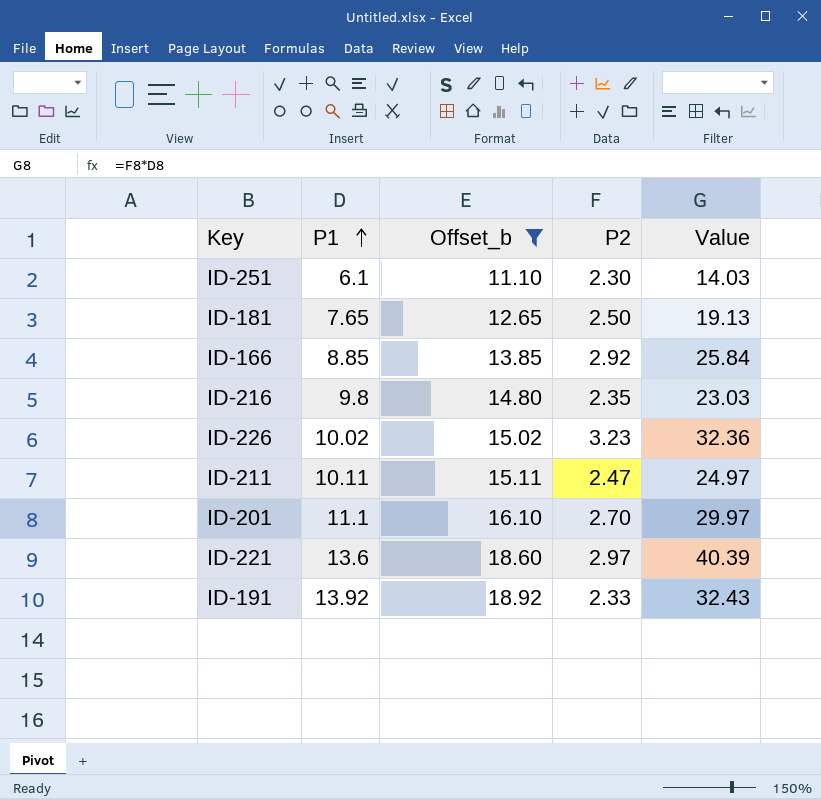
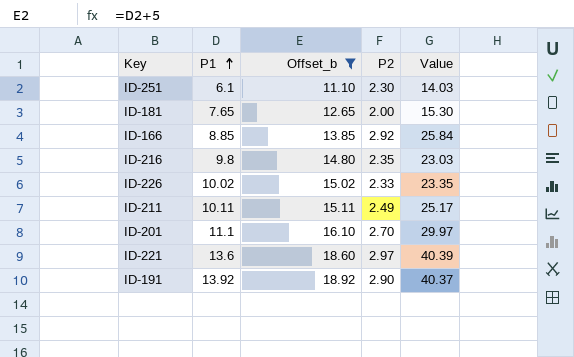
ID-181 | P2: 2.50 -> 2.00
ID-181 | Value: 19.13 -> 15.30
ID-226 | P2: 3.23 -> 2.33
ID-226 | Value: 32.36 -> 23.35
ID-211 | P2: 2.47 -> 2.49
ID-211 | Value: 24.97 -> 25.17
ID-191 | P2: 2.33 -> 2.90
ID-191 | Value: 32.43 -> 40.37

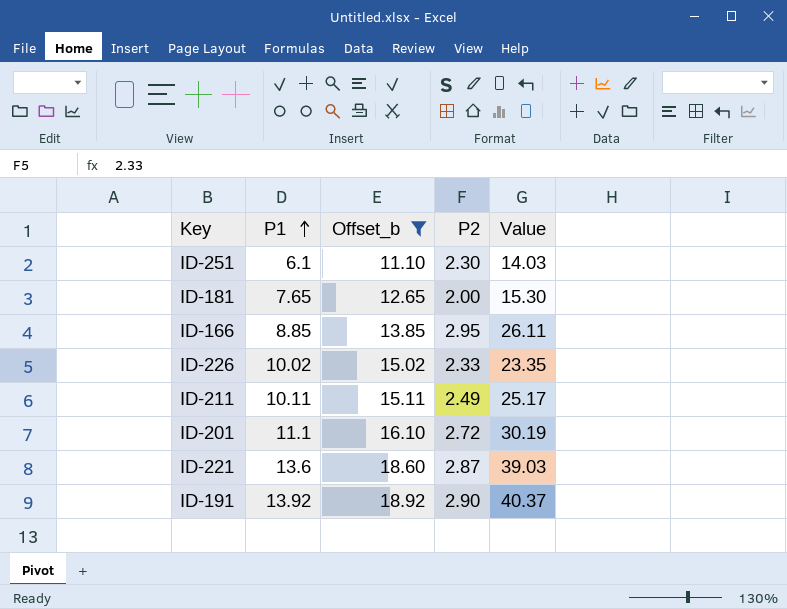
row ID-216: 9.8 | 14.80 | 2.35 | 23.03 -> none
ID-166 | P2: 2.92 -> 2.95
ID-166 | Value: 25.84 -> 26.11
ID-201 | P2: 2.70 -> 2.72
ID-201 | Value: 29.97 -> 30.19
ID-221 | P2: 2.97 -> 2.87
ID-221 | Value: 40.39 -> 39.03

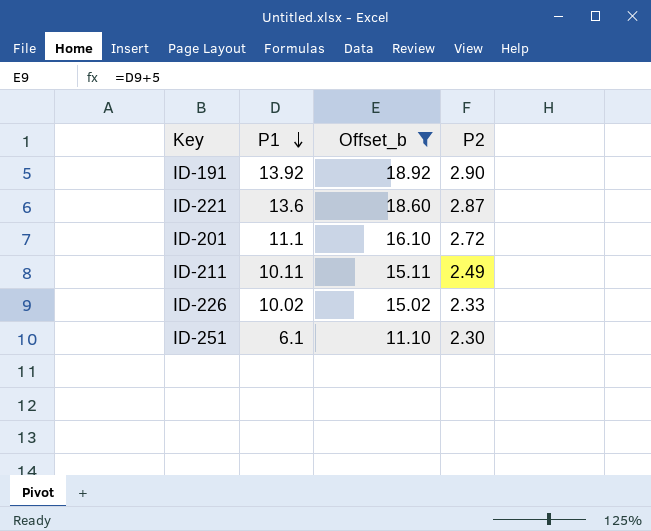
row order: P1 ascending -> P1 descending
column Value | formula: [P1] * [P2] -> none
row ID-181: 7.65 | 12.65 | 2.00 | 15.30 -> none
row ID-166: 8.85 | 13.85 | 2.95 | 26.11 -> none

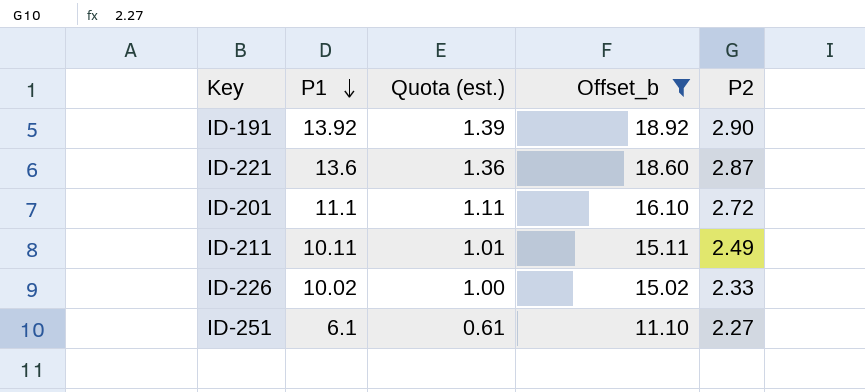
column Quota (est.) | formula: none -> [P1] * 0.1
ID-251 | P2: 2.30 -> 2.27

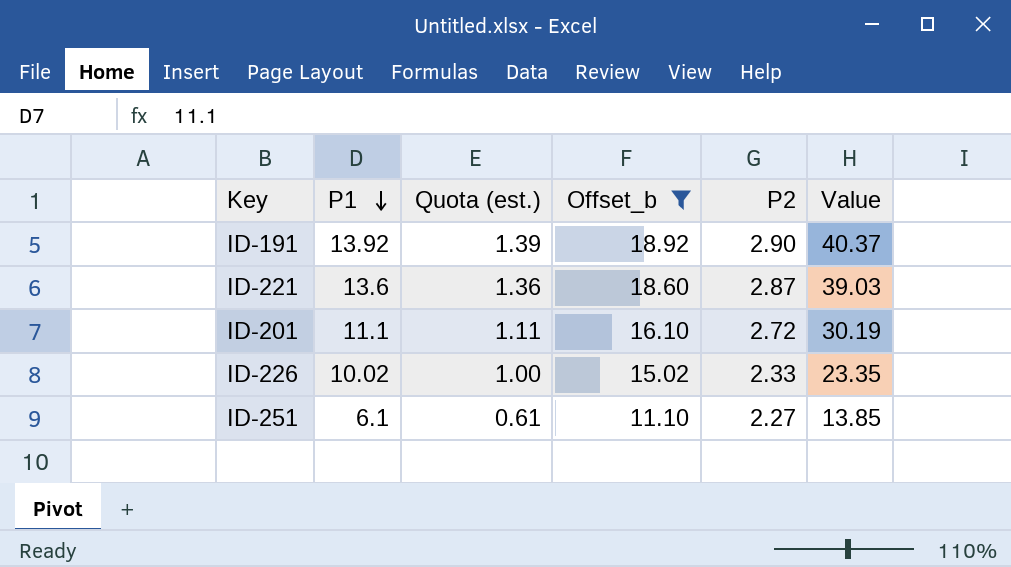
column Value | formula: none -> [P1] * [P2]
row ID-211: 10.11 | 1.01 | 15.11 | 2.49 -> none

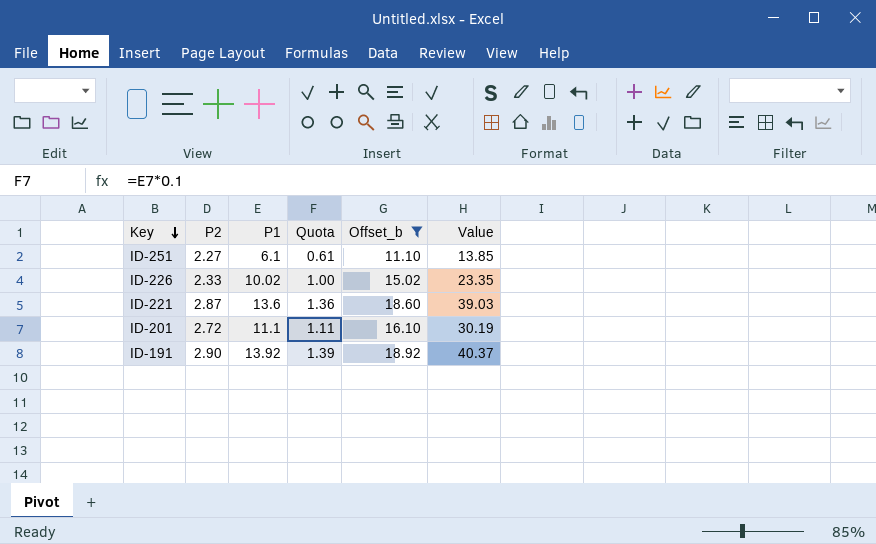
row order: P1 descending -> Key descending
column P2 | position: 5 -> 2
column name: Quota (est.) -> Quota

